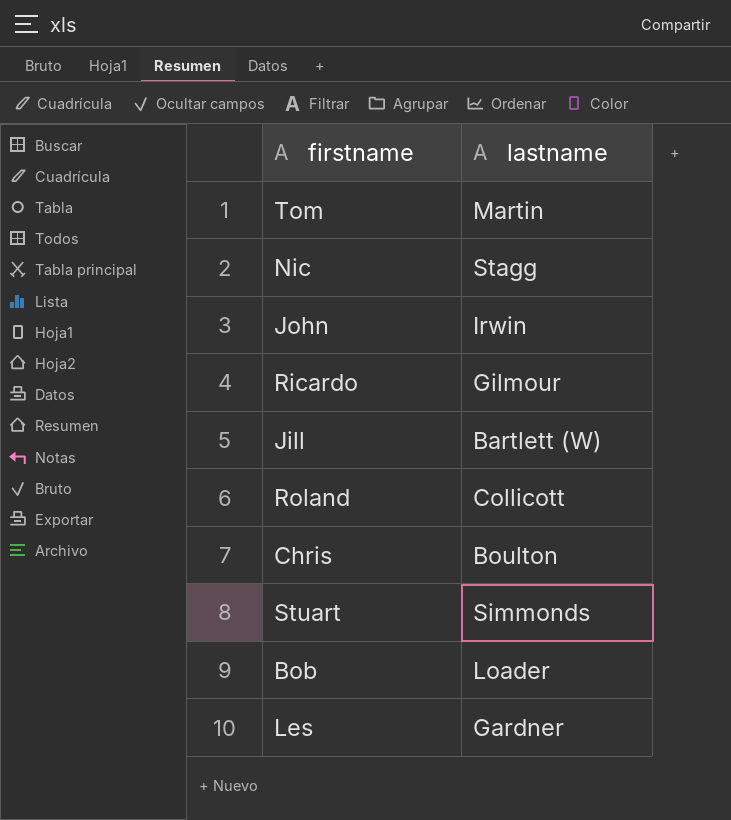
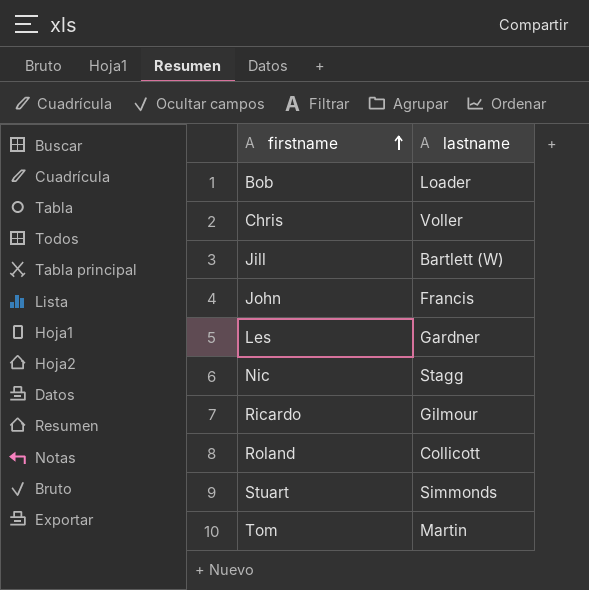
row order: none -> firstname ascending
Chris | lastname: Boulton -> Voller
John | lastname: Irwin -> Francis

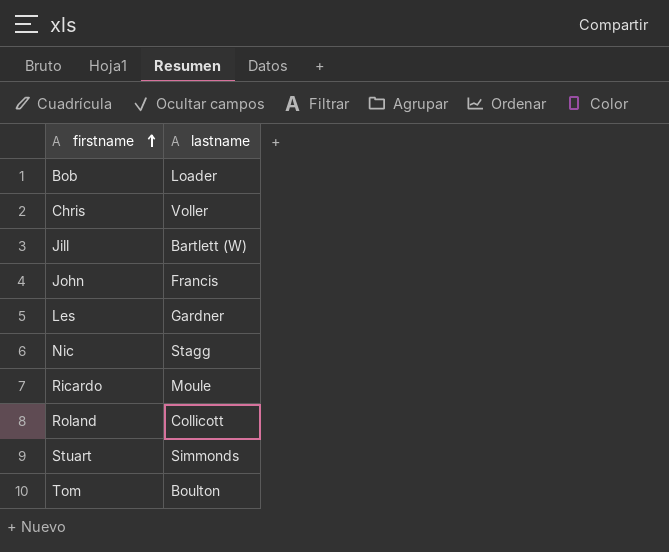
Ricardo | lastname: Gilmour -> Moule
Tom | lastname: Martin -> Boulton

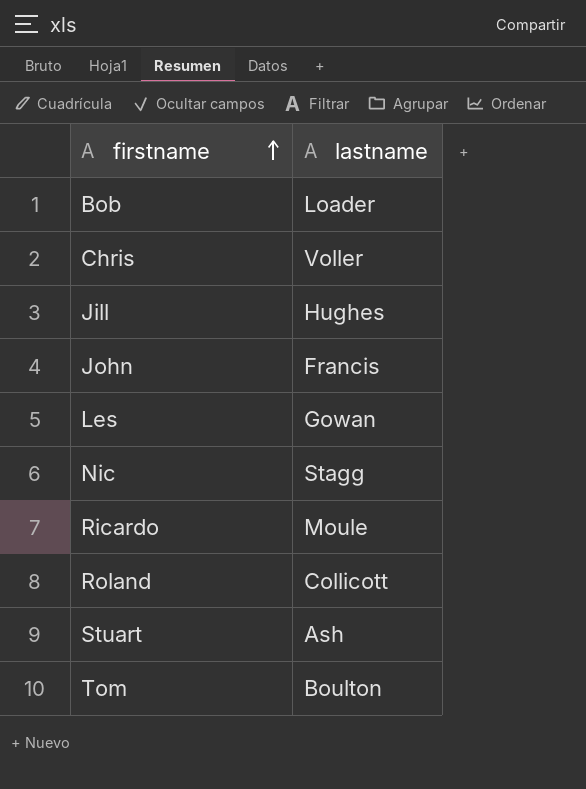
Jill | lastname: Bartlett (W) -> Hughes
Les | lastname: Gardner -> Gowan
Stuart | lastname: Simmonds -> Ash

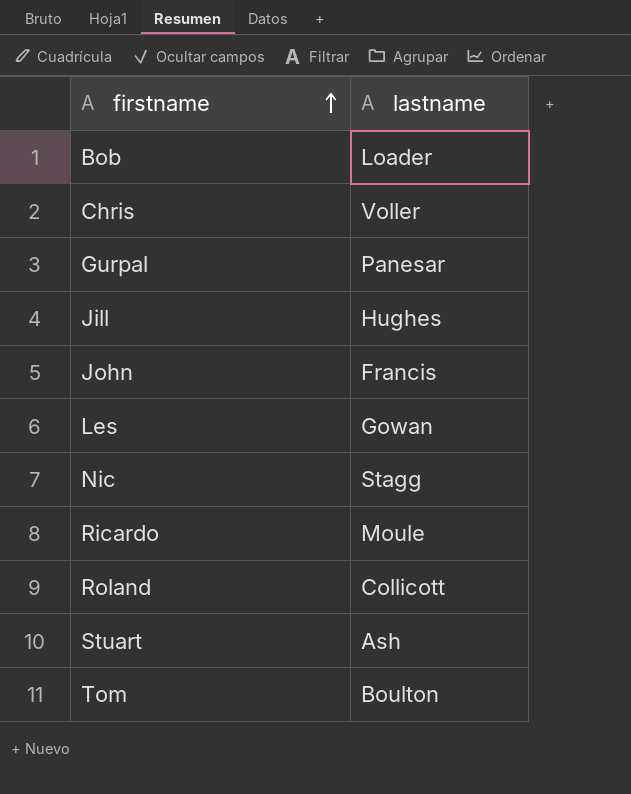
row Gurpal: none -> Panesar

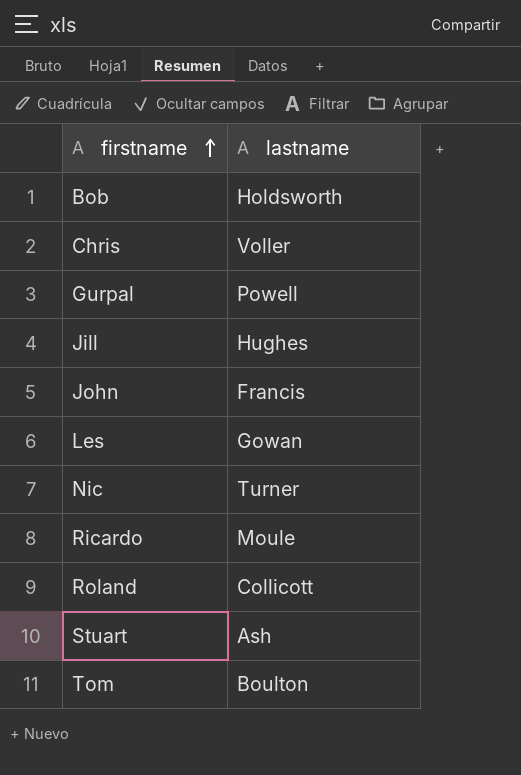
Bob | lastname: Loader -> Holdsworth
Gurpal | lastname: Panesar -> Powell
Nic | lastname: Stagg -> Turner

